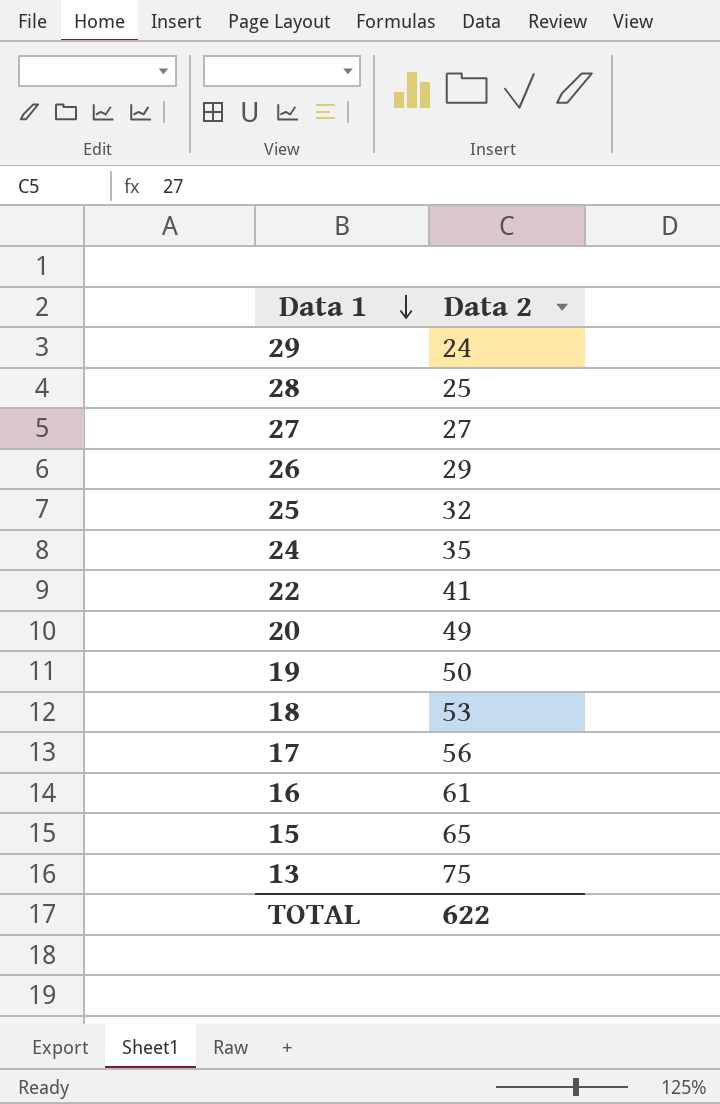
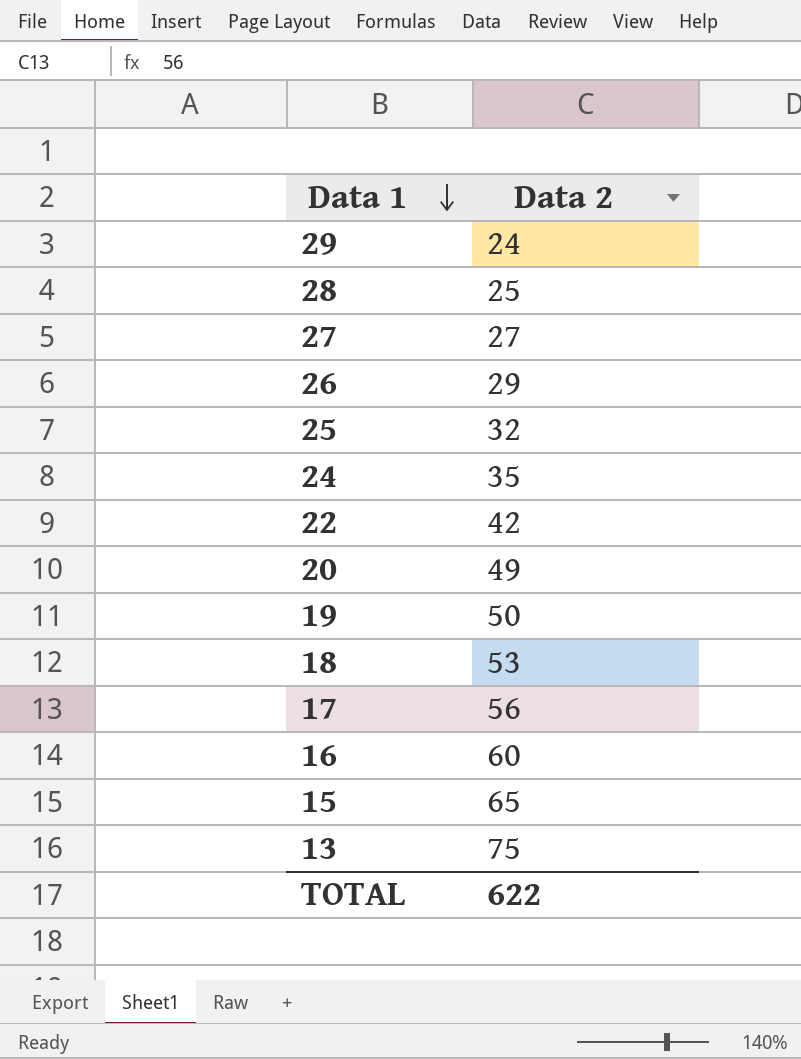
22 | Data 2: 41 -> 42
16 | Data 2: 61 -> 60

